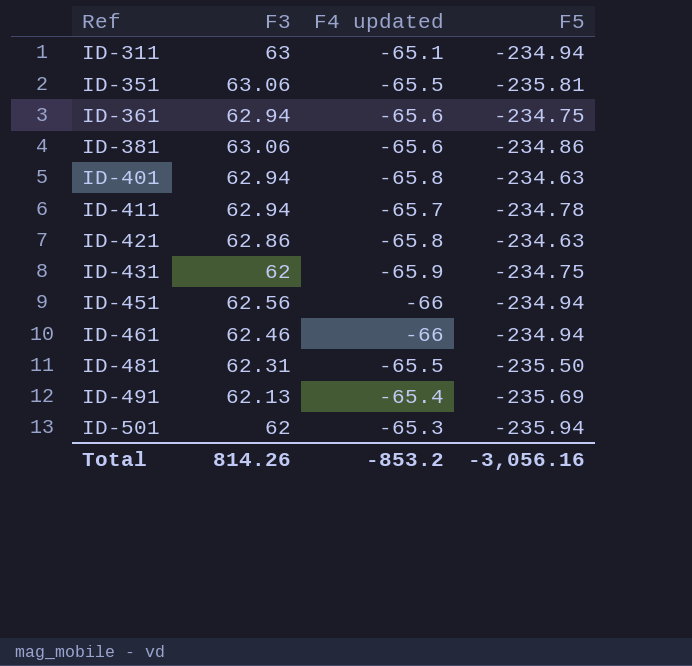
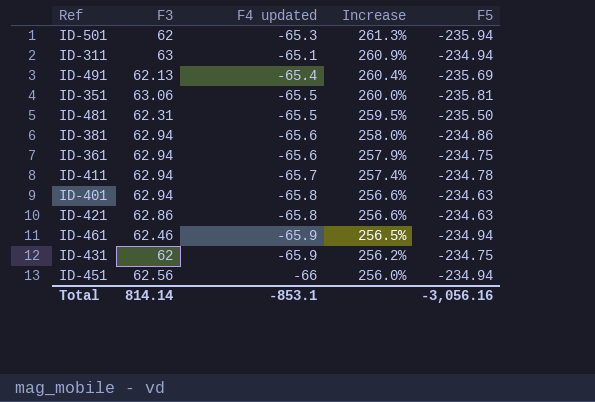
row order: Ref ascending -> Increase descending
column Increase | formula: none -> ([F5] - [F4 updated]) / [F4 updated]
ID-381 | F3: 63.06 -> 62.94
ID-461 | F4 updated: -66 -> -65.9
Total | F3: 814.26 -> 814.14
Total | F4 updated: -853.2 -> -853.1

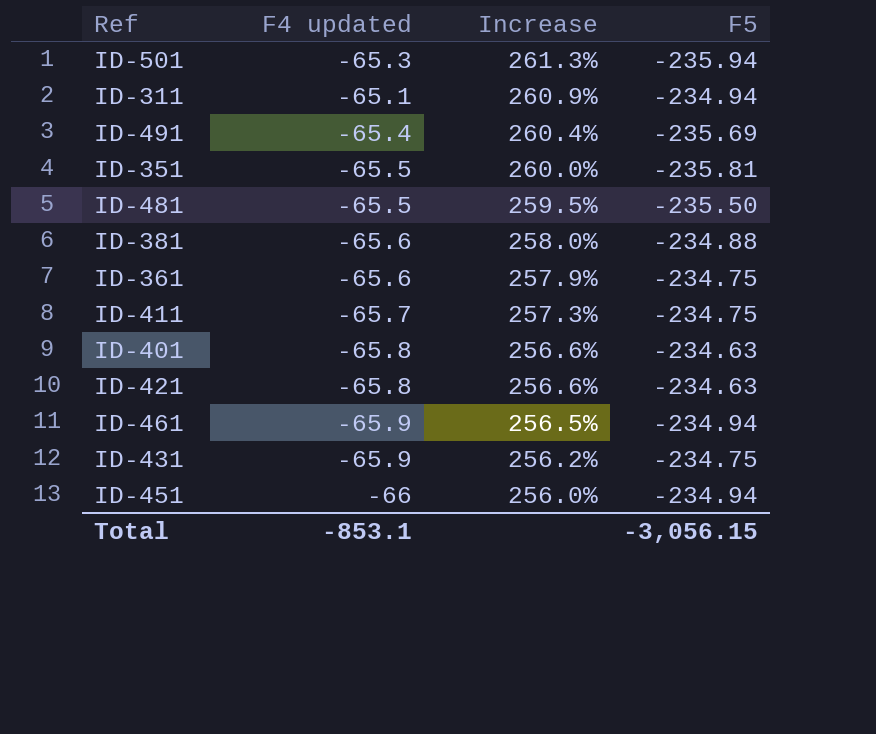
column F3 | position: 2 -> none
ID-381 | F5: -234.86 -> -234.88
ID-411 | Increase: 257.4% -> 257.3%
ID-411 | F5: -234.78 -> -234.75
Total | F5: -3,056.16 -> -3,056.15

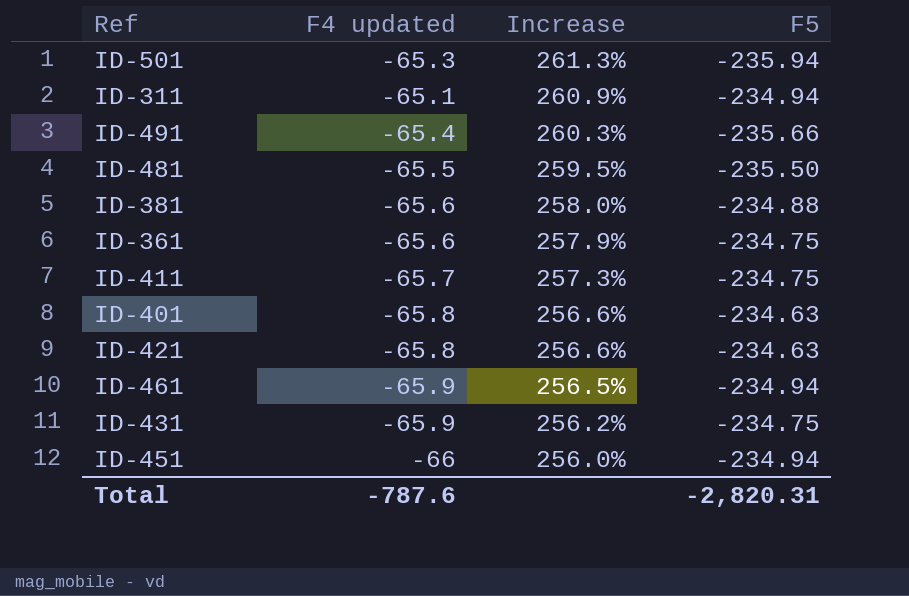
row ID-351: -65.5 | 260.0% | -235.81 -> none
ID-491 | Increase: 260.4% -> 260.3%
ID-491 | F5: -235.69 -> -235.66
Total | F4 updated: -853.1 -> -787.6
Total | F5: -3,056.15 -> -2,820.31

